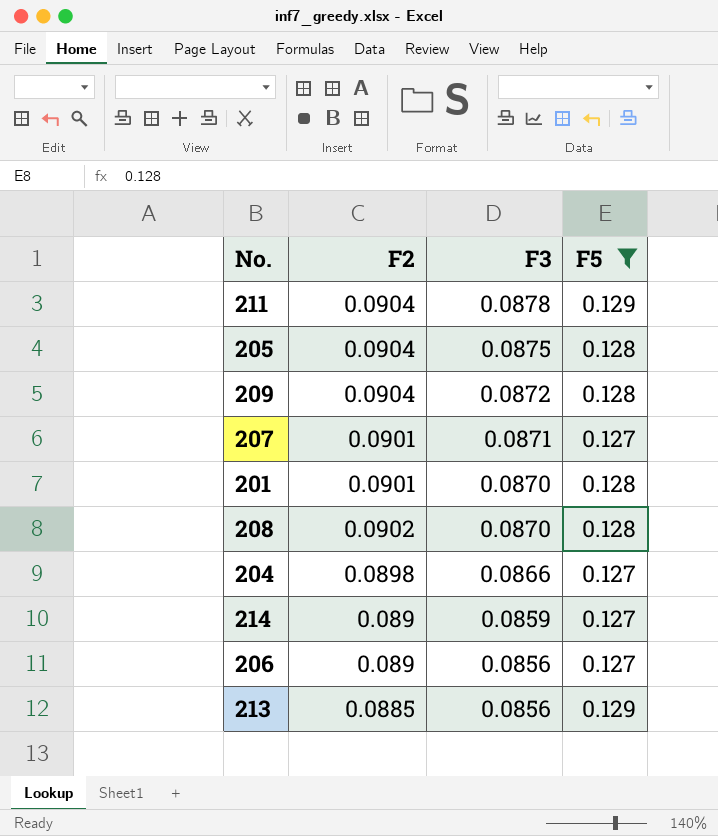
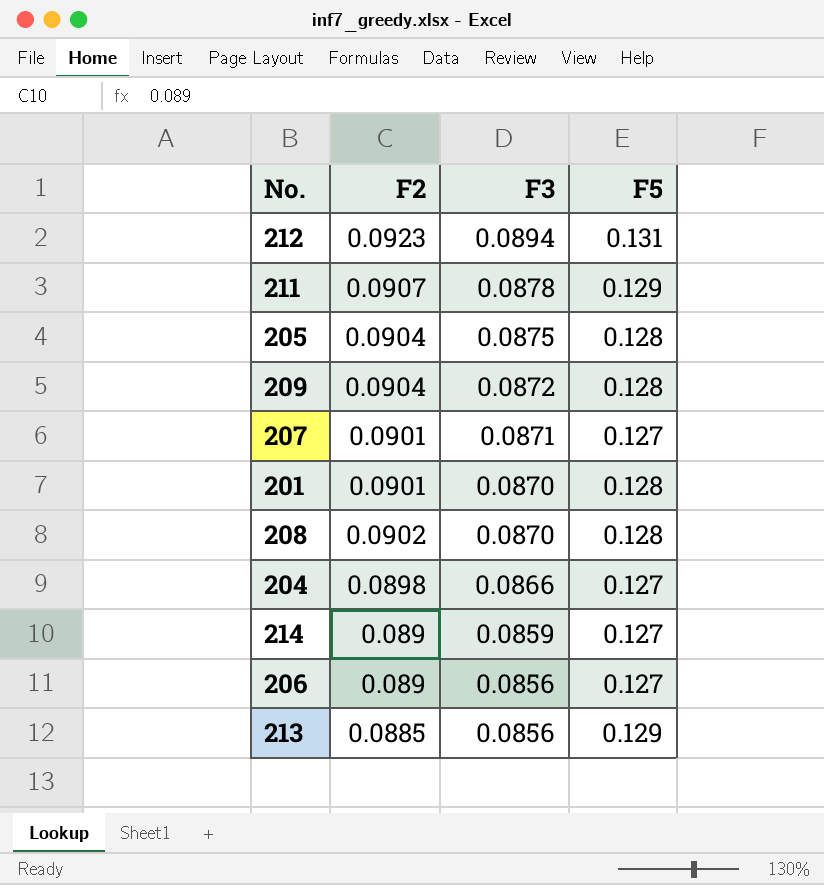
filter: F5 != 0.131 -> none
211 | F2: 0.0904 -> 0.0907

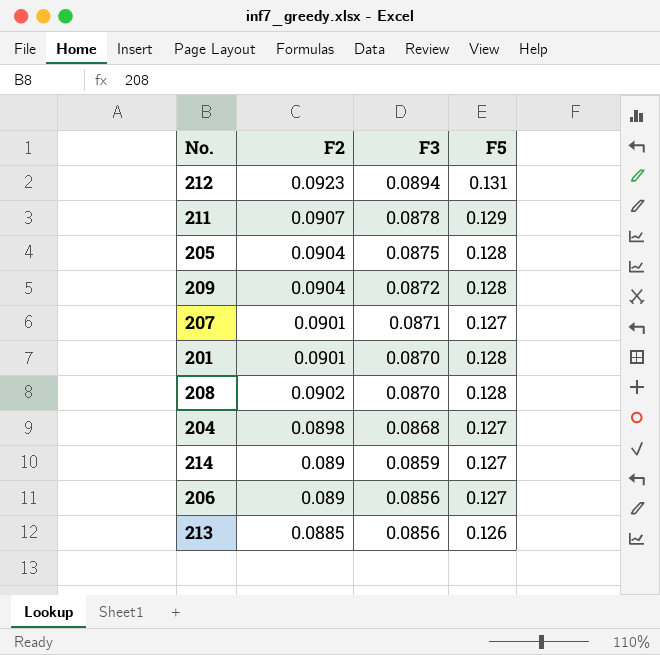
204 | F3: 0.0866 -> 0.0868
213 | F5: 0.129 -> 0.126

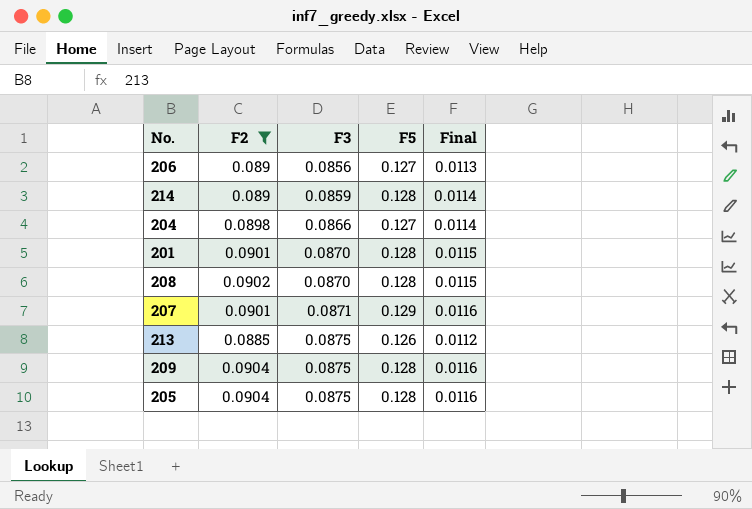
filter: none -> F2 <= 0.0904
row order: F3 descending -> F3 ascending
column Final | formula: none -> [F2] * [F5]
214 | F5: 0.127 -> 0.128
204 | F3: 0.0868 -> 0.0866
207 | F5: 0.127 -> 0.129
213 | F3: 0.0856 -> 0.0875
209 | F3: 0.0872 -> 0.0875

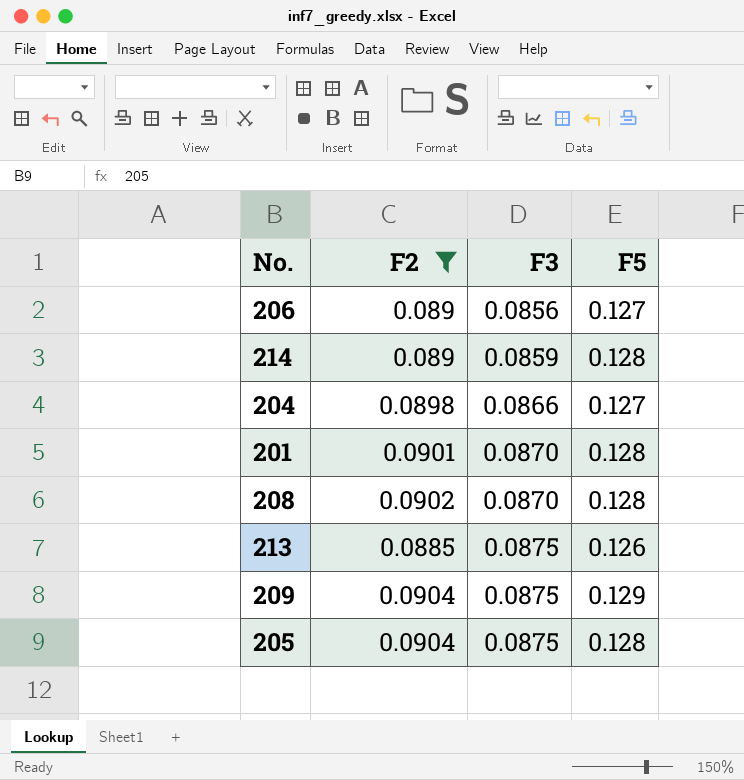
column Final | formula: [F2] * [F5] -> none
row 207: 0.0901 | 0.0871 | 0.129 | 0.0116 -> none
209 | F5: 0.128 -> 0.129

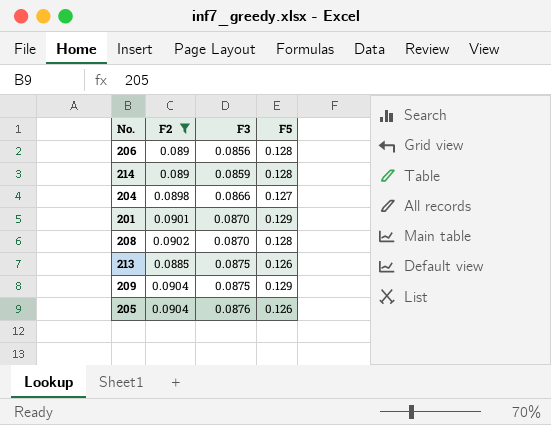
206 | F5: 0.127 -> 0.128
201 | F5: 0.128 -> 0.129
205 | F3: 0.0875 -> 0.0876
205 | F5: 0.128 -> 0.126

